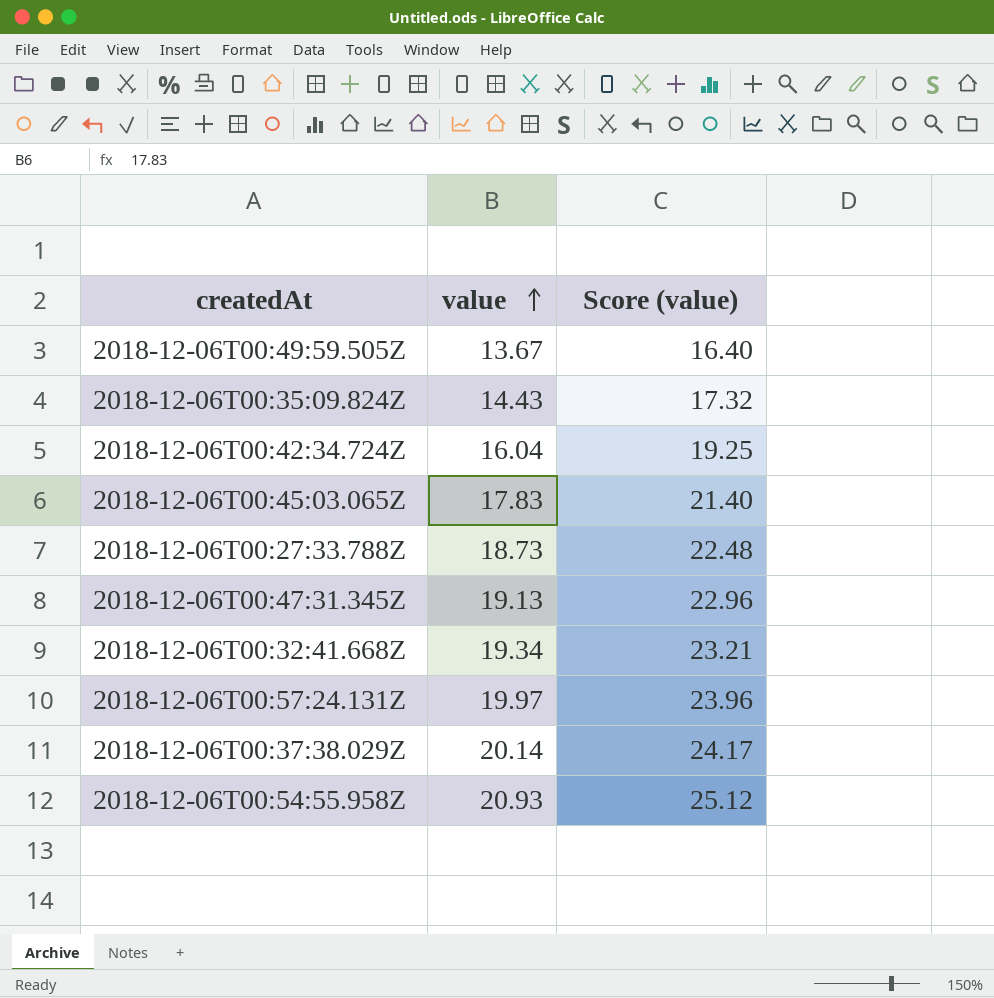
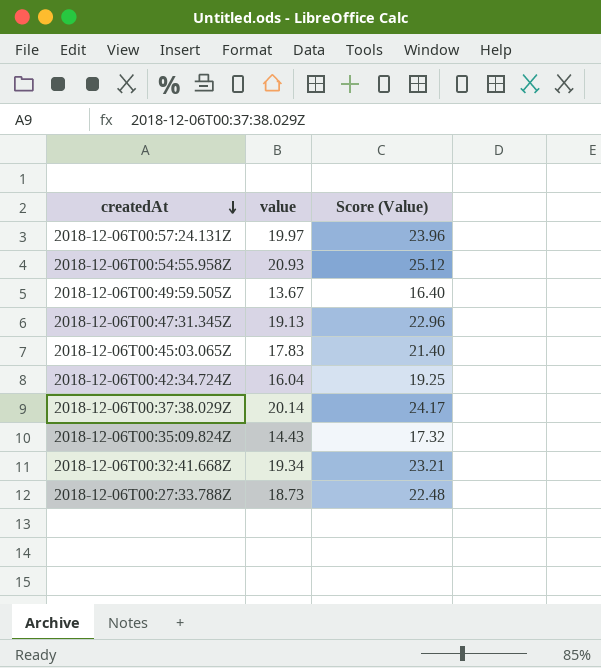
row order: value ascending -> createdAt descending
column name: Score (value) -> Score (Value)

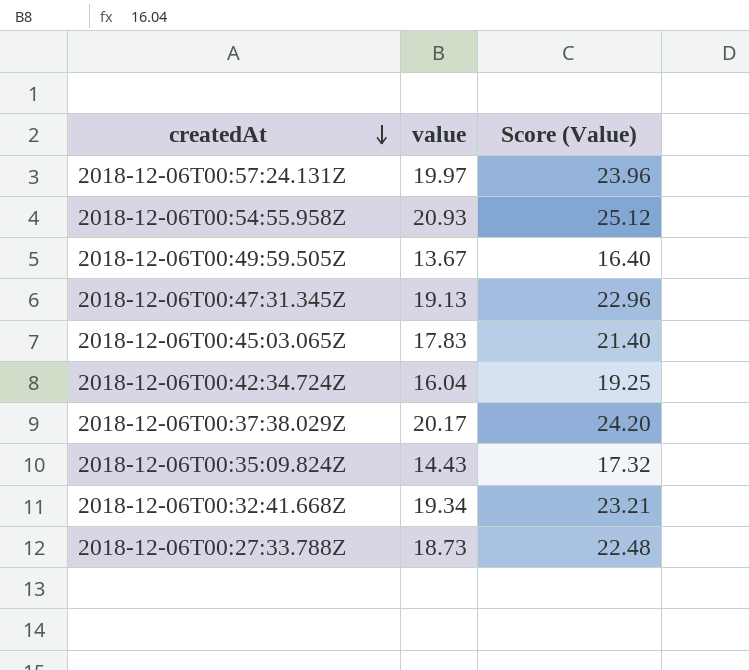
2018-12-06T00:37:38.029Z | value: 20.14 -> 20.17
2018-12-06T00:37:38.029Z | Score (Value): 24.17 -> 24.20

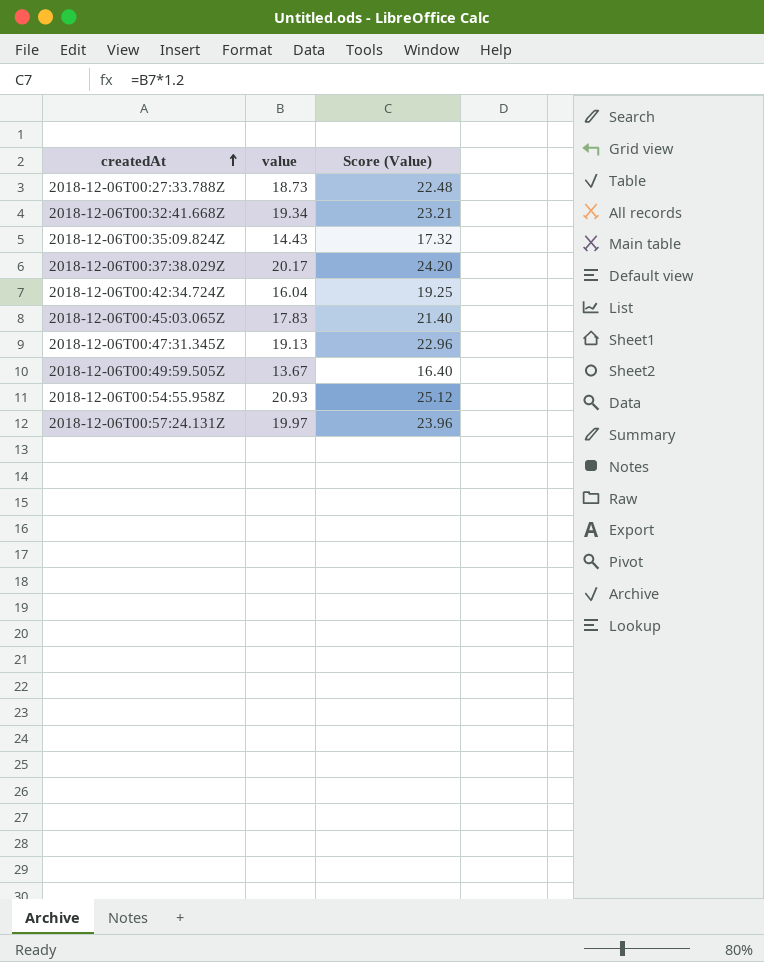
row order: createdAt descending -> createdAt ascending

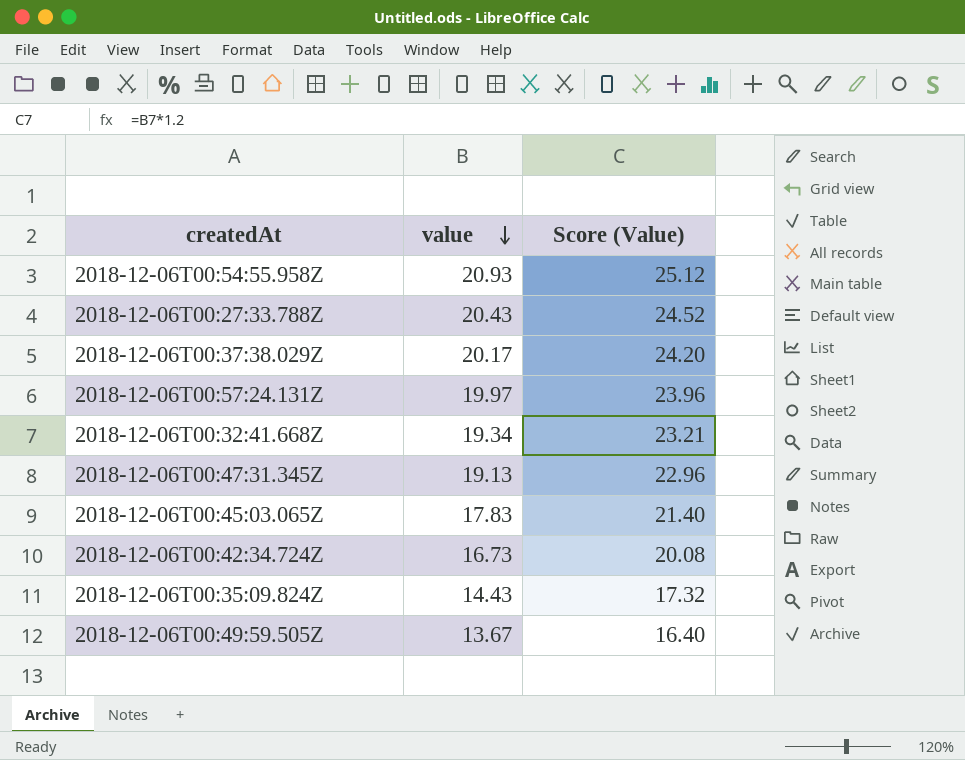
row order: createdAt ascending -> value descending
2018-12-06T00:27:33.788Z | value: 18.73 -> 20.43
2018-12-06T00:27:33.788Z | Score (Value): 22.48 -> 24.52
2018-12-06T00:42:34.724Z | value: 16.04 -> 16.73
2018-12-06T00:42:34.724Z | Score (Value): 19.25 -> 20.08

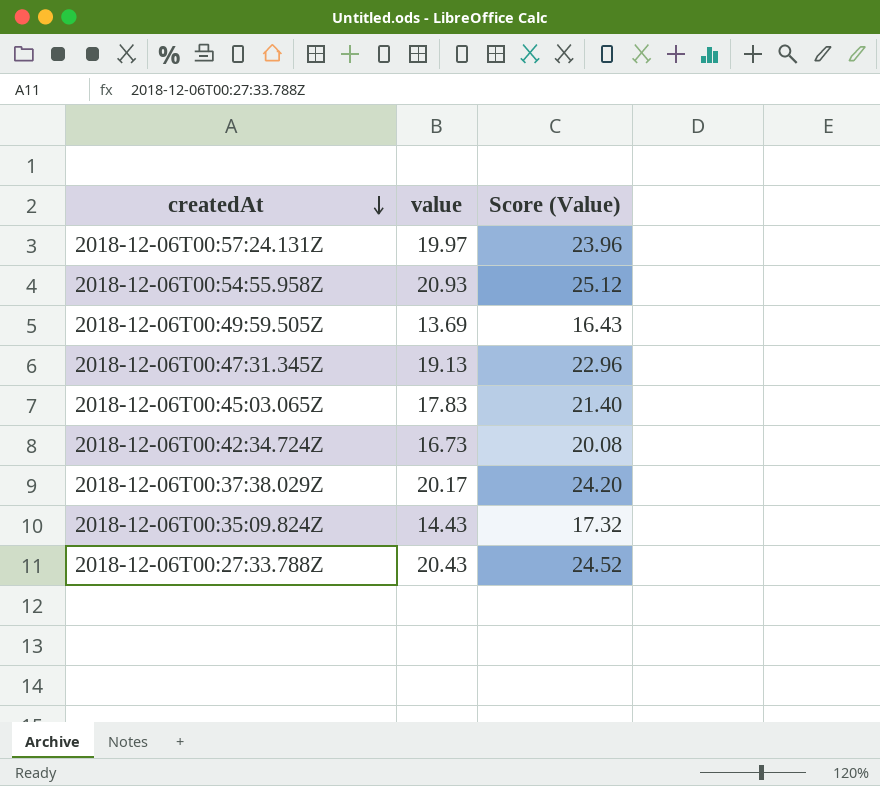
row order: value descending -> createdAt descending
row 2018-12-06T00:32:41.668Z: 19.34 | 23.21 -> none
2018-12-06T00:49:59.505Z | value: 13.67 -> 13.69
2018-12-06T00:49:59.505Z | Score (Value): 16.40 -> 16.43

